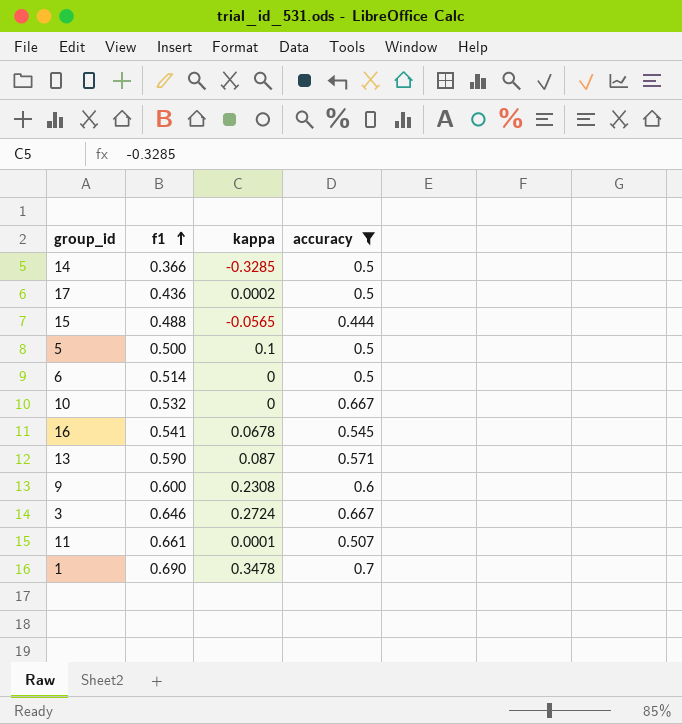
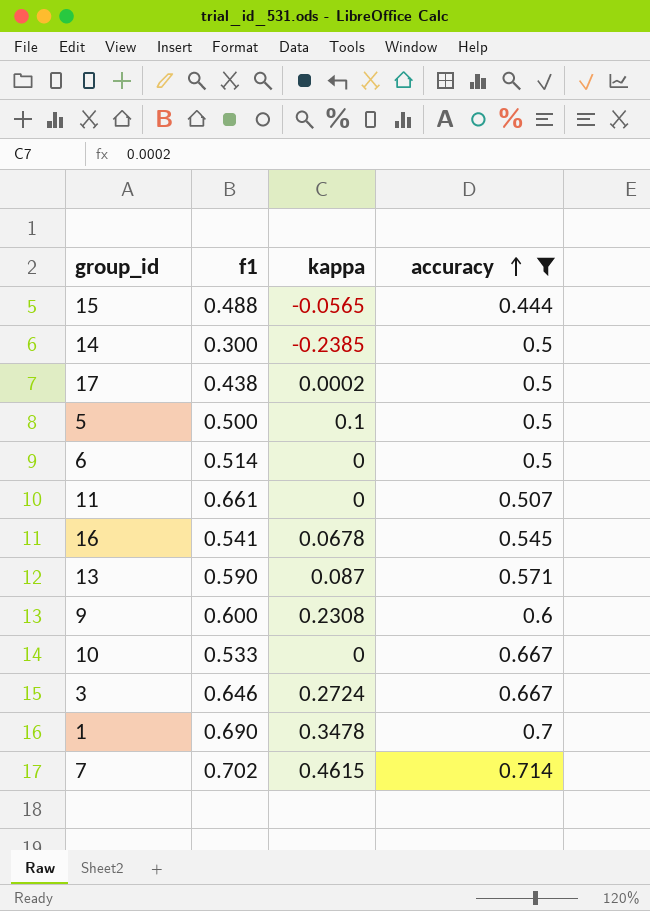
row order: f1 ascending -> accuracy ascending
14 | f1: 0.366 -> 0.300
14 | kappa: -0.3285 -> -0.2385
17 | f1: 0.436 -> 0.438
11 | kappa: 0.0001 -> 0
10 | f1: 0.532 -> 0.533
row 7: none -> 0.702 | 0.4615 | 0.714

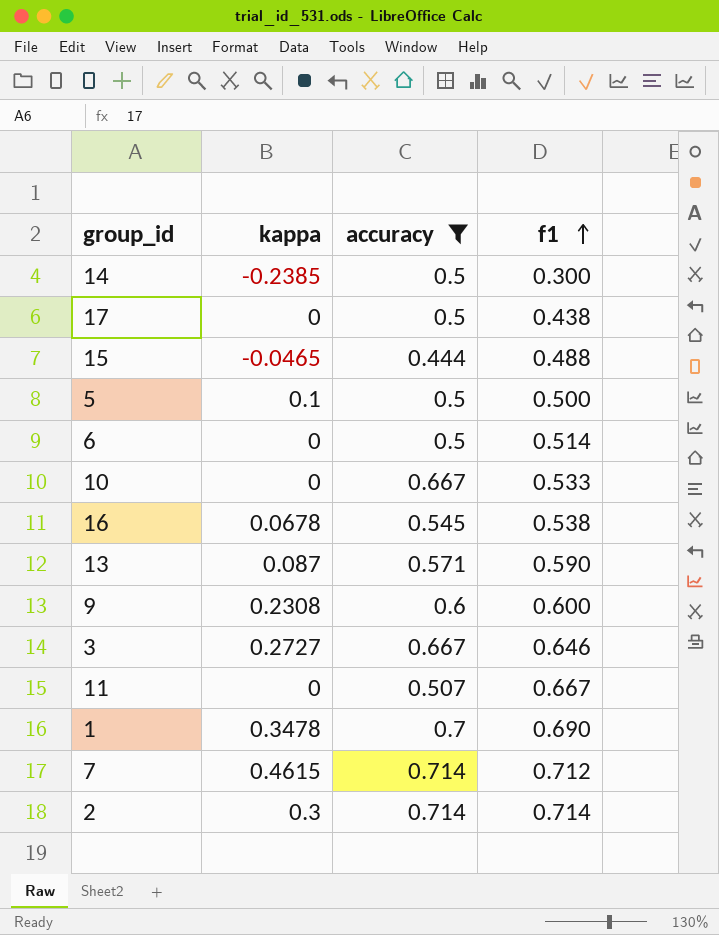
row order: accuracy ascending -> f1 ascending
column f1 | position: 2 -> 4
17 | kappa: 0.0002 -> 0
15 | kappa: -0.0565 -> -0.0465
16 | f1: 0.541 -> 0.538
3 | kappa: 0.2724 -> 0.2727
11 | f1: 0.661 -> 0.667
7 | f1: 0.702 -> 0.712
row 2: none -> 0.3 | 0.714 | 0.714

